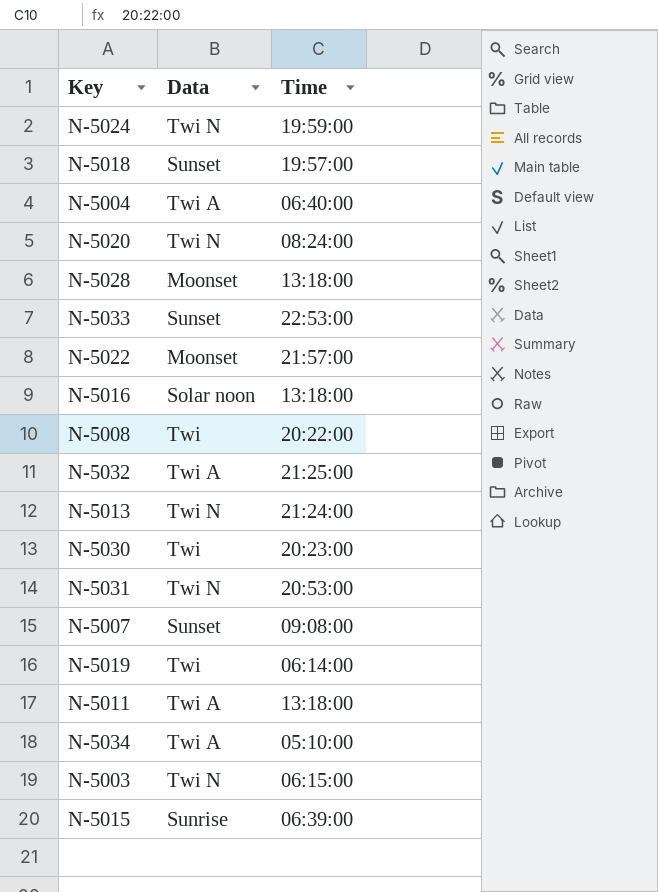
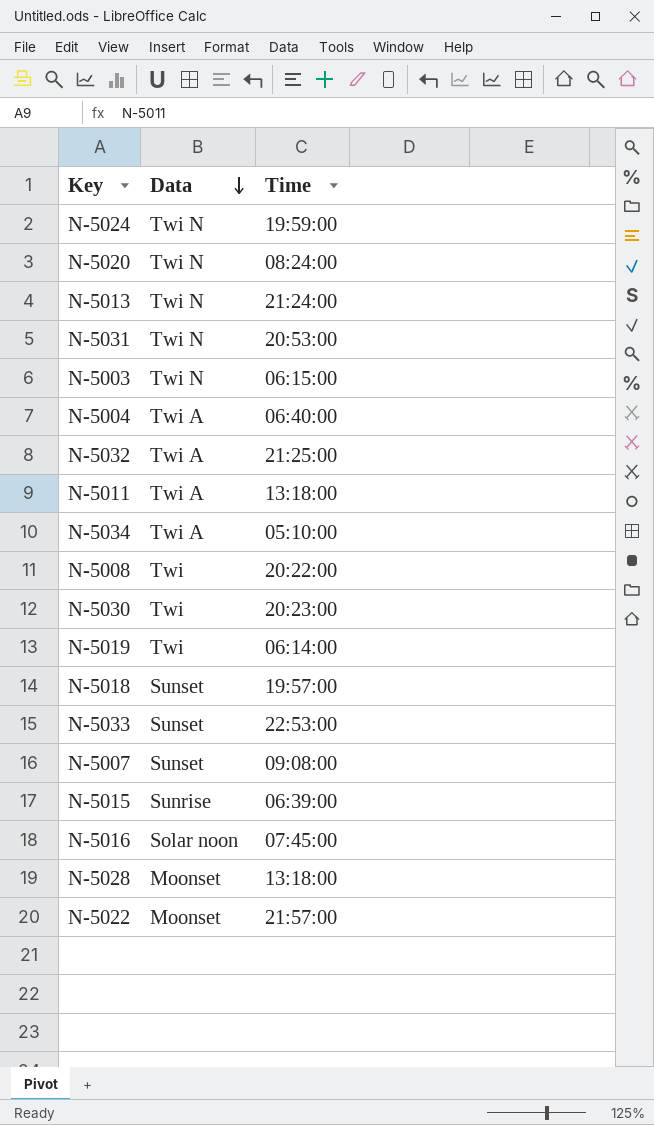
row order: none -> Data descending
N-5016 | Time: 13:18:00 -> 07:45:00

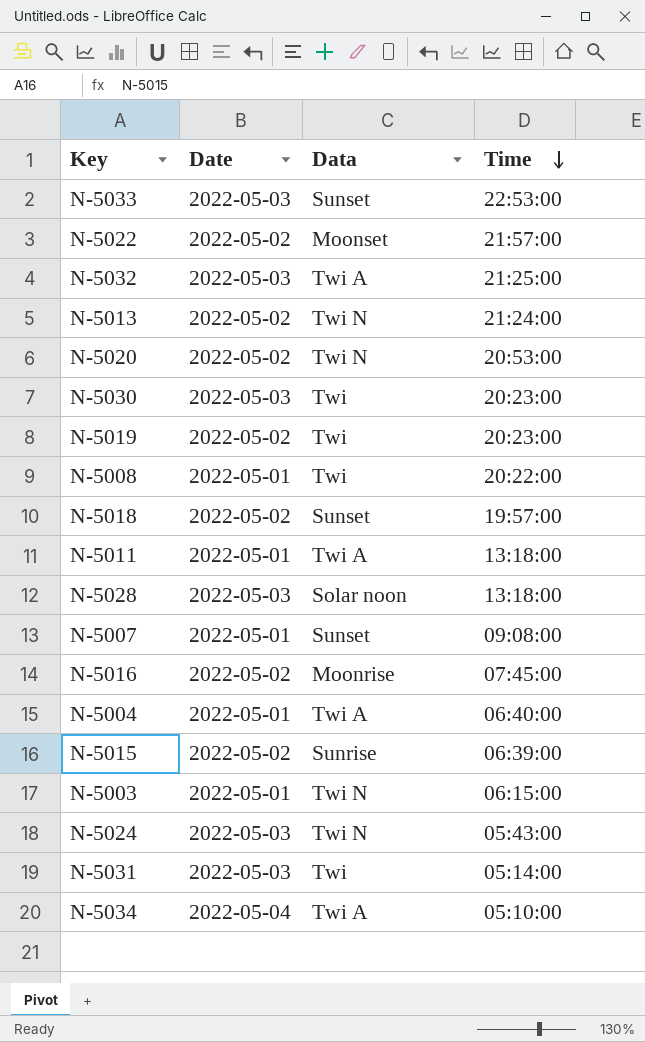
row order: Data descending -> Time descending
column Date | position: none -> 2
N-5020 | Time: 08:24:00 -> 20:53:00
N-5019 | Time: 06:14:00 -> 20:23:00
N-5028 | Data: Moonset -> Solar noon
N-5016 | Data: Solar noon -> Moonrise
N-5024 | Time: 19:59:00 -> 05:43:00
N-5031 | Data: Twi N -> Twi
N-5031 | Time: 20:53:00 -> 05:14:00

